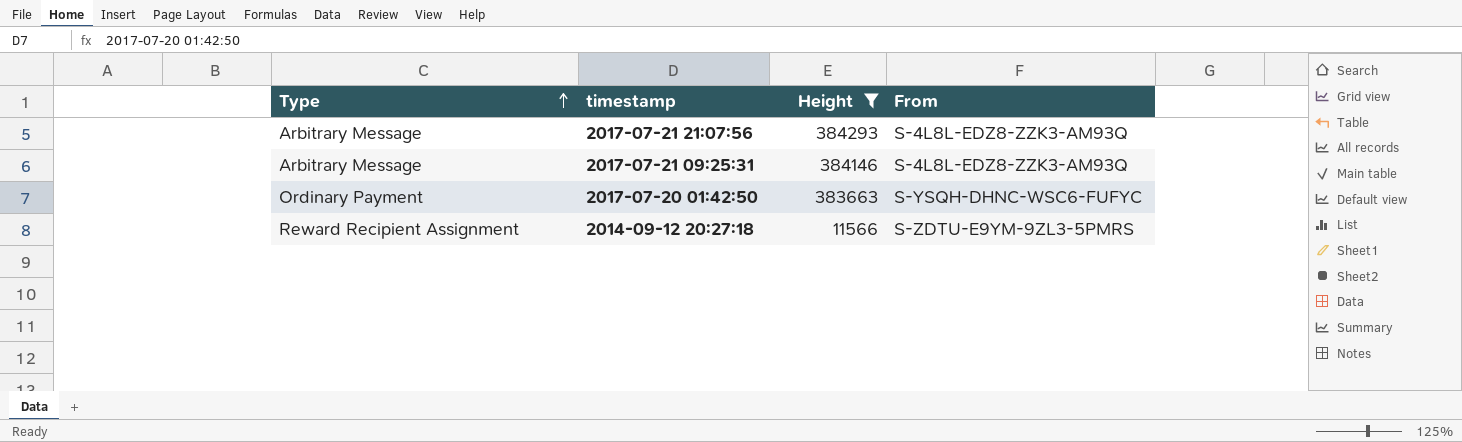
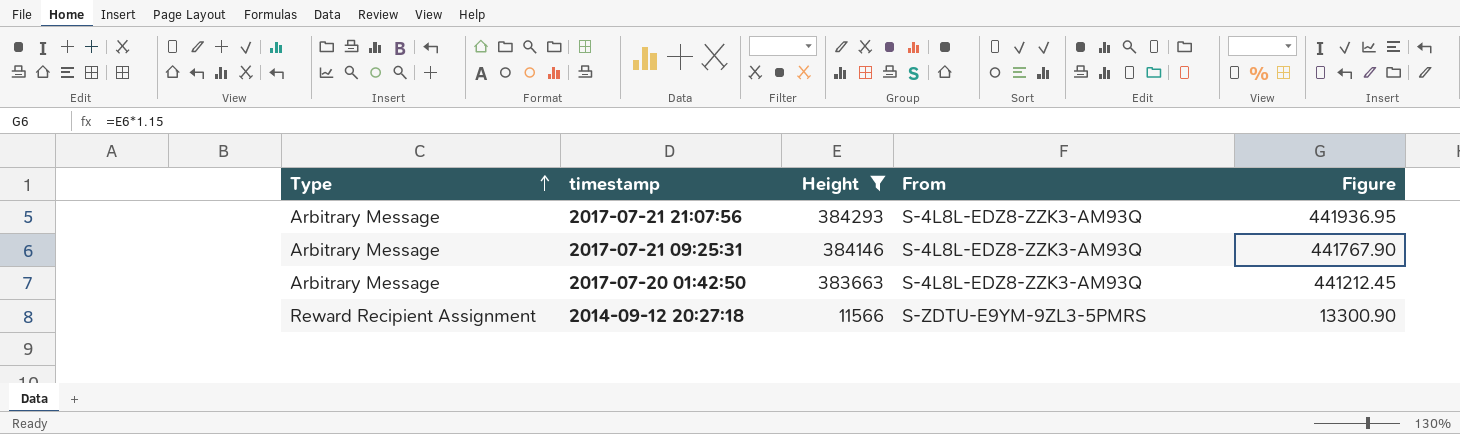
column Figure | formula: none -> [Height] * 1.15
2017-07-20 01:42:50 | Type: Ordinary Payment -> Arbitrary Message
2017-07-20 01:42:50 | From: S-YSQH-DHNC-WSC6-FUFYC -> S-4L8L-EDZ8-ZZK3-AM93Q

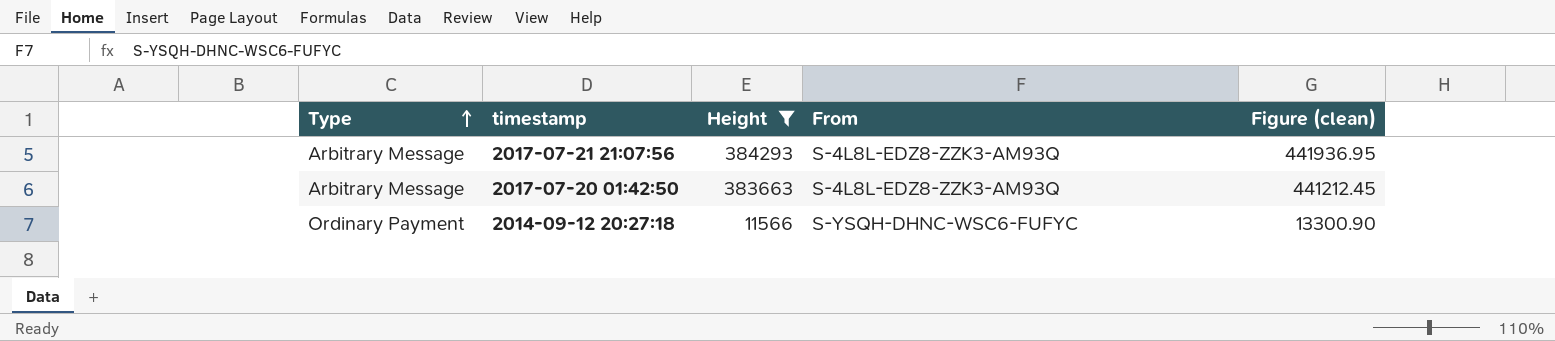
column name: Figure -> Figure (clean)
row 2017-07-21 09:25:31: Arbitrary Message | 384146 | S-4L8L-EDZ8-ZZK3-AM93Q | 441767.90 -> none
2014-09-12 20:27:18 | Type: Reward Recipient Assignment -> Ordinary Payment
2014-09-12 20:27:18 | From: S-ZDTU-E9YM-9ZL3-5PMRS -> S-YSQH-DHNC-WSC6-FUFYC

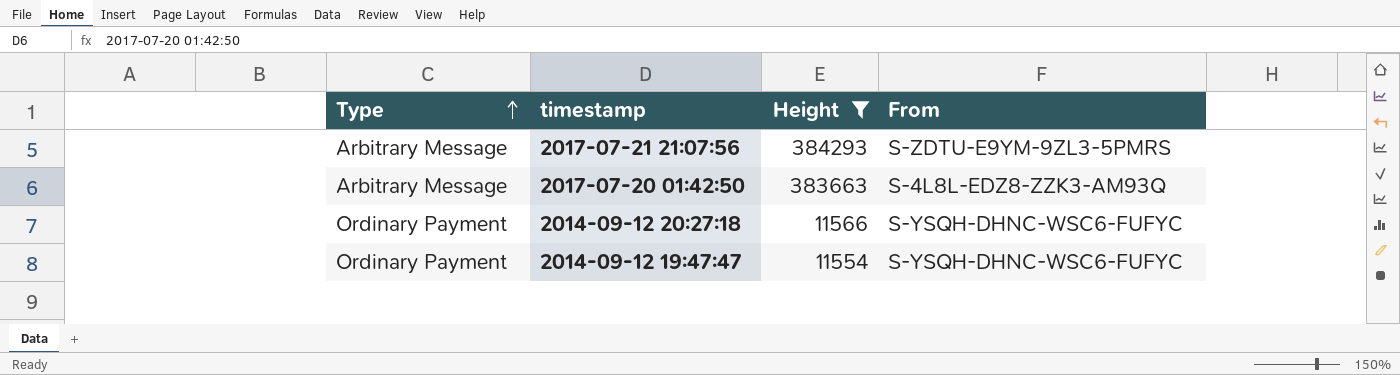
column Figure (clean) | formula: [Height] * 1.15 -> none
2017-07-21 21:07:56 | From: S-4L8L-EDZ8-ZZK3-AM93Q -> S-ZDTU-E9YM-9ZL3-5PMRS
row 2014-09-12 19:47:47: none -> Ordinary Payment | 11554 | S-YSQH-DHNC-WSC6-FUFYC

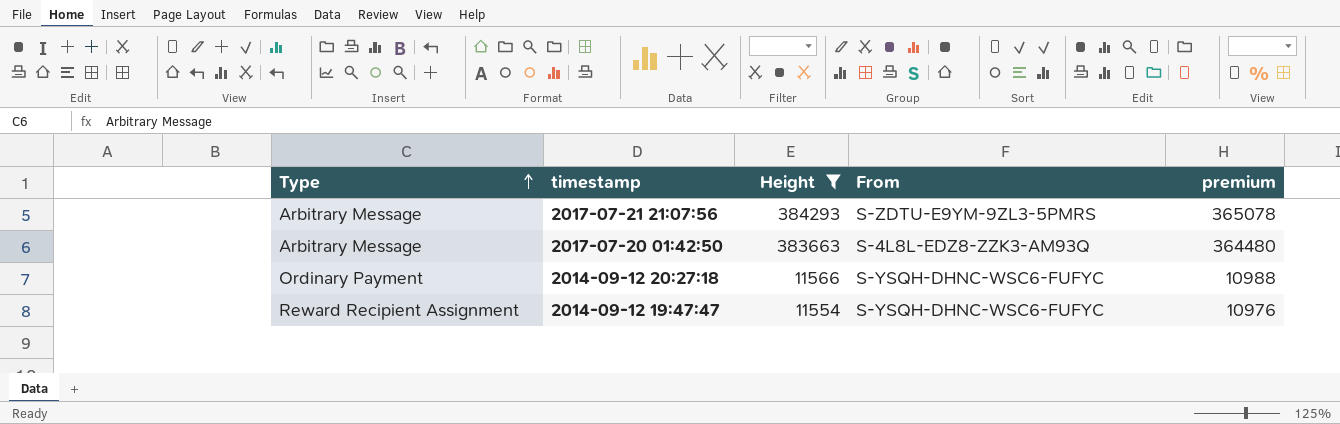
column premium | formula: none -> [Height] * 0.95
2014-09-12 19:47:47 | Type: Ordinary Payment -> Reward Recipient Assignment

